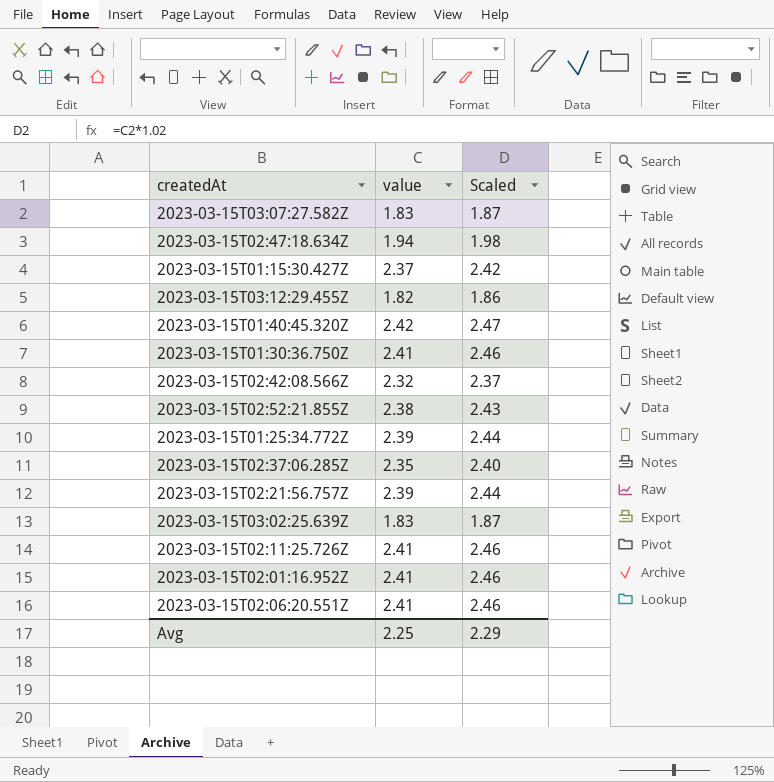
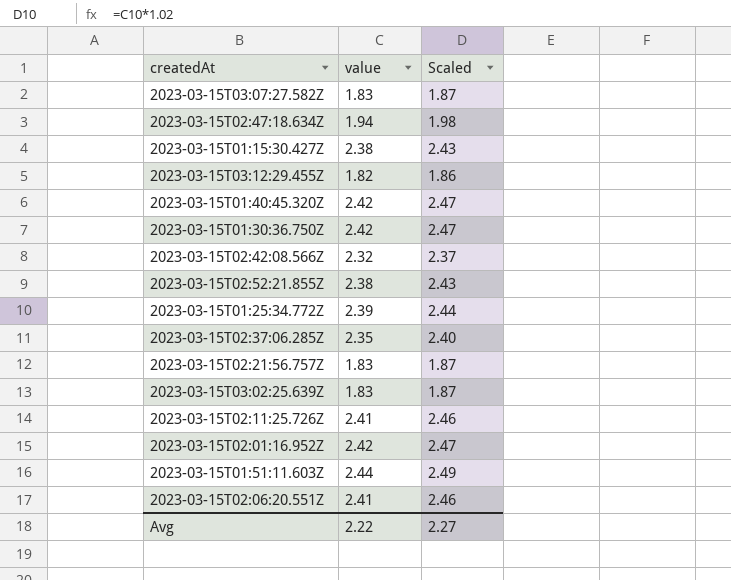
2023-03-15T01:15:30.427Z | value: 2.37 -> 2.38
2023-03-15T01:15:30.427Z | Scaled: 2.42 -> 2.43
2023-03-15T01:30:36.750Z | value: 2.41 -> 2.42
2023-03-15T01:30:36.750Z | Scaled: 2.46 -> 2.47
2023-03-15T02:21:56.757Z | value: 2.39 -> 1.83
2023-03-15T02:21:56.757Z | Scaled: 2.44 -> 1.87
2023-03-15T02:01:16.952Z | value: 2.41 -> 2.42
2023-03-15T02:01:16.952Z | Scaled: 2.46 -> 2.47
row 2023-03-15T01:51:11.603Z: none -> 2.44 | 2.49
Avg | value: 2.25 -> 2.22
Avg | Scaled: 2.29 -> 2.27

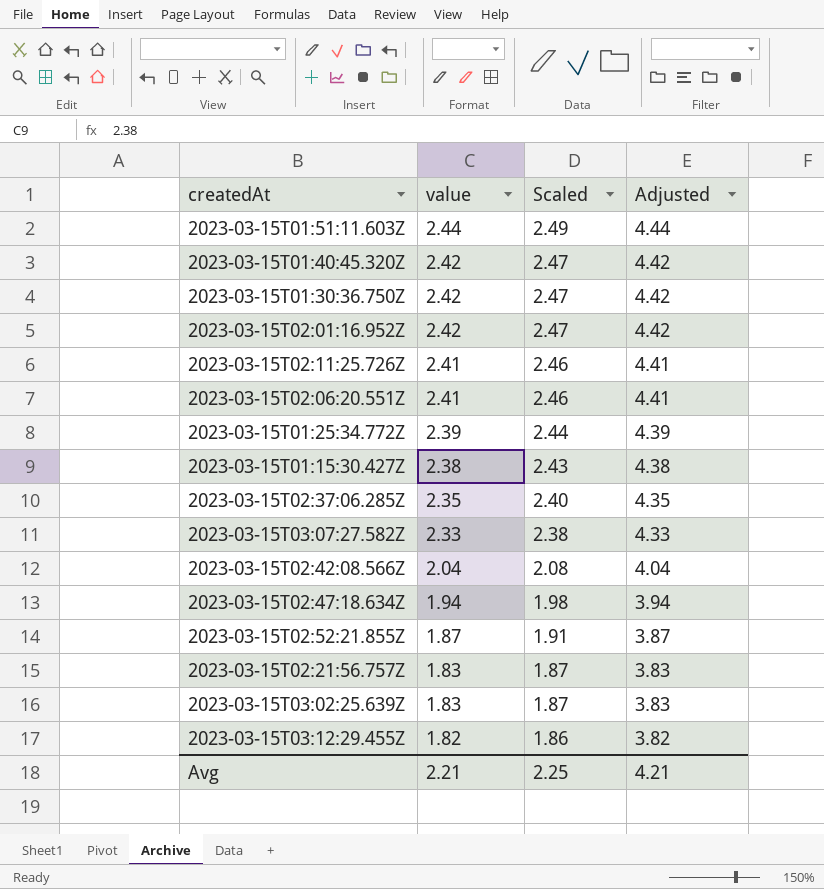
row order: none -> value descending
column Adjusted | formula: none -> [value] + 2
2023-03-15T03:07:27.582Z | value: 1.83 -> 2.33
2023-03-15T03:07:27.582Z | Scaled: 1.87 -> 2.38
2023-03-15T02:42:08.566Z | value: 2.32 -> 2.04
2023-03-15T02:42:08.566Z | Scaled: 2.37 -> 2.08
2023-03-15T02:52:21.855Z | value: 2.38 -> 1.87
2023-03-15T02:52:21.855Z | Scaled: 2.43 -> 1.91
Avg | value: 2.22 -> 2.21
Avg | Scaled: 2.27 -> 2.25

